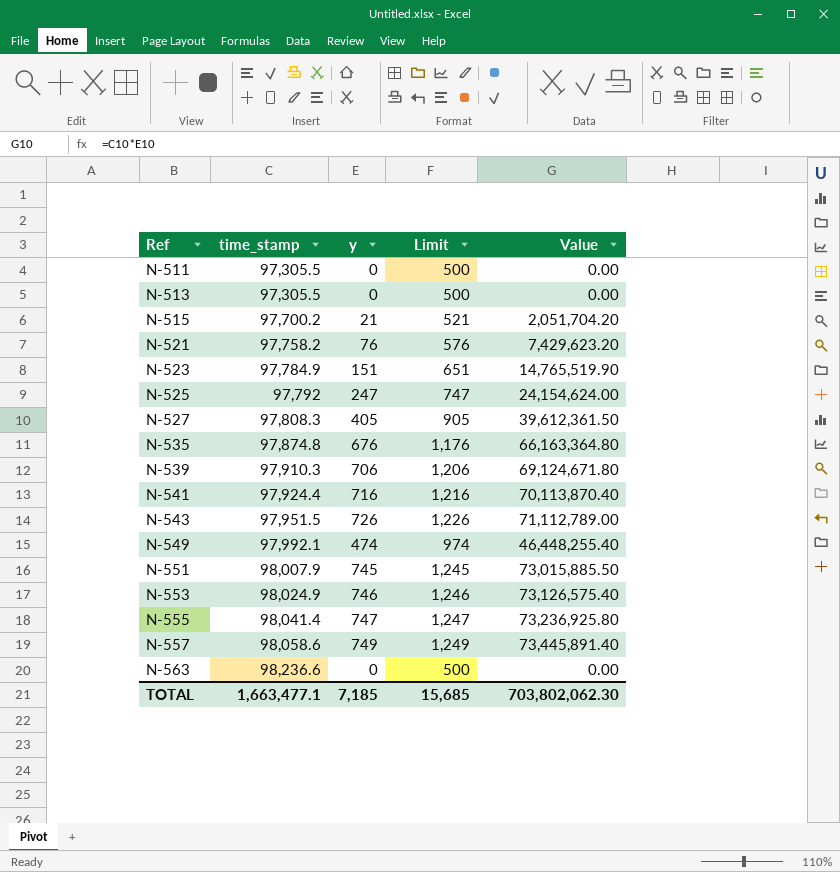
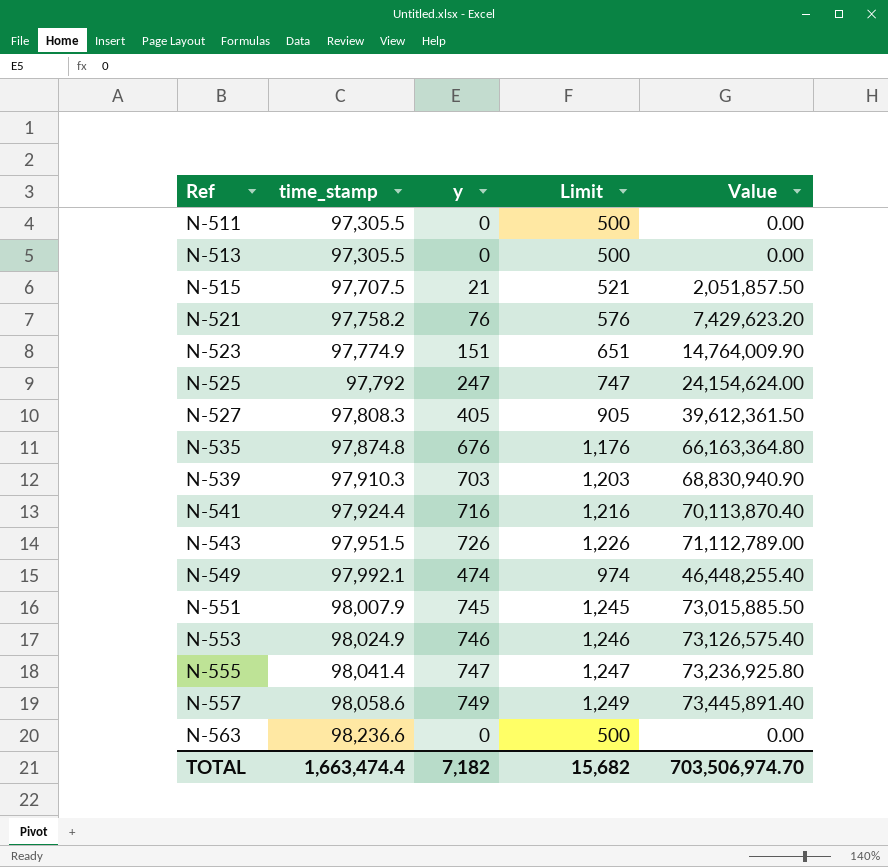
N-515 | time_stamp: 97,700.2 -> 97,707.5
N-515 | Value: 2,051,704.20 -> 2,051,857.50
N-523 | time_stamp: 97,784.9 -> 97,774.9
N-523 | Value: 14,765,519.90 -> 14,764,009.90
N-539 | y: 706 -> 703
N-539 | Limit: 1,206 -> 1,203
N-539 | Value: 69,124,671.80 -> 68,830,940.90
TOTAL | time_stamp: 1,663,477.1 -> 1,663,474.4
TOTAL | y: 7,185 -> 7,182
TOTAL | Limit: 15,685 -> 15,682
TOTAL | Value: 703,802,062.30 -> 703,506,974.70

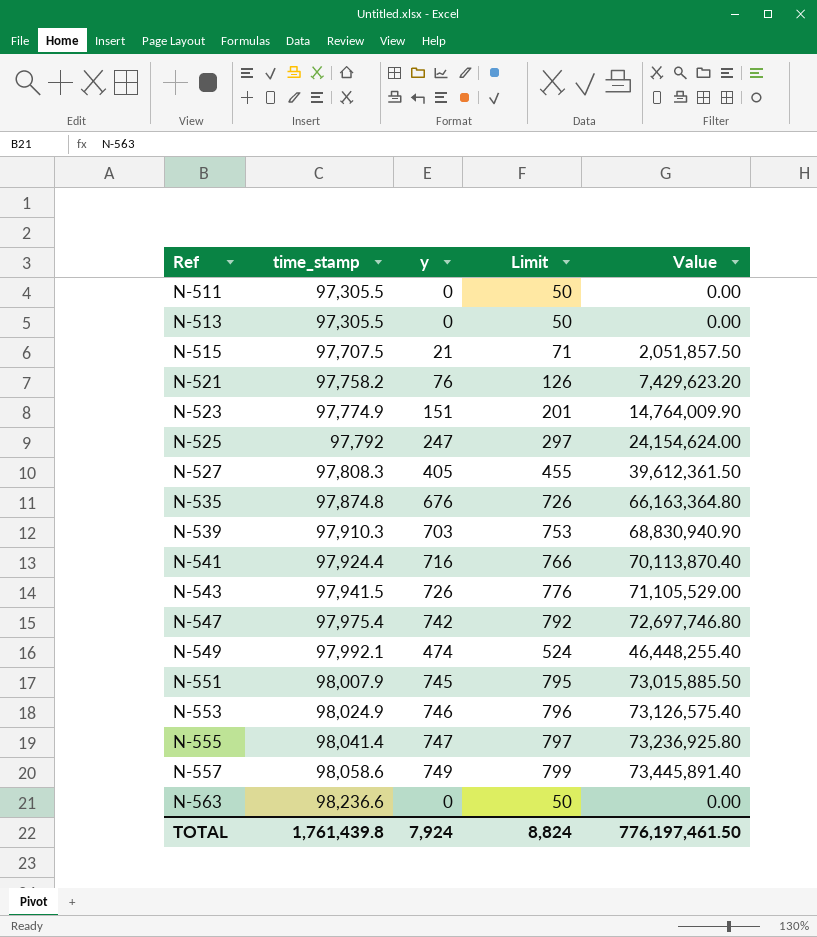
column Limit | formula: [y] + 500 -> [y] + 50
N-543 | time_stamp: 97,951.5 -> 97,941.5
N-543 | Value: 71,112,789.00 -> 71,105,529.00
row N-547: none -> 97,975.4 | 742 | 792 | 72,697,746.80
TOTAL | time_stamp: 1,663,474.4 -> 1,761,439.8
TOTAL | y: 7,182 -> 7,924
TOTAL | Limit: 15,682 -> 8,824
TOTAL | Value: 703,506,974.70 -> 776,197,461.50

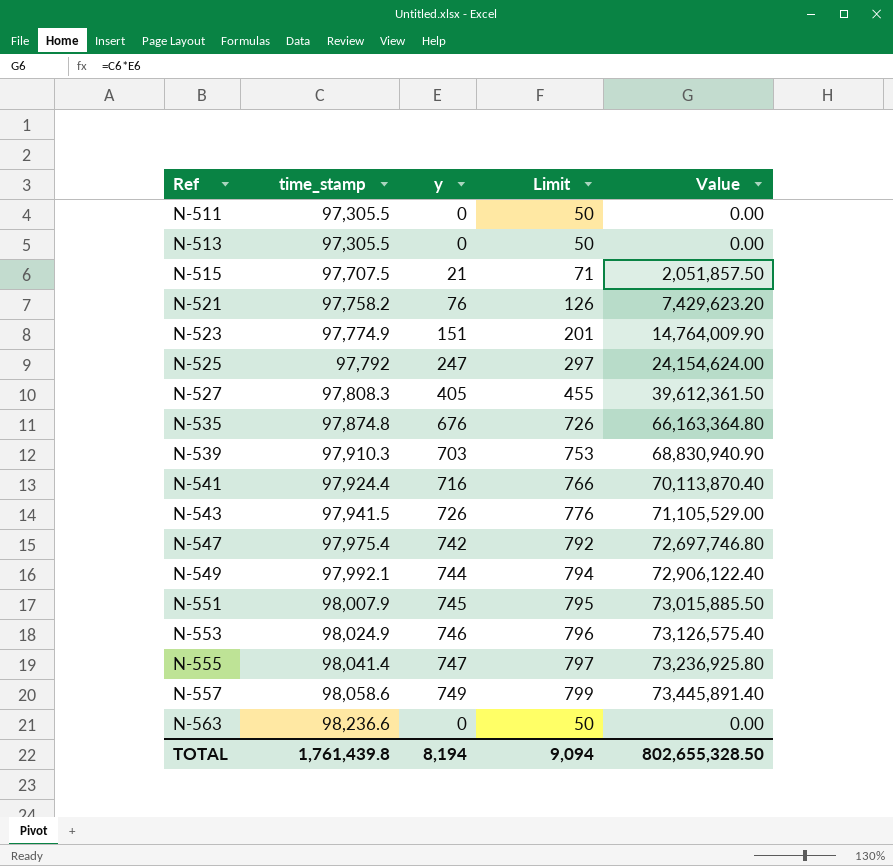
N-549 | y: 474 -> 744
N-549 | Limit: 524 -> 794
N-549 | Value: 46,448,255.40 -> 72,906,122.40
TOTAL | y: 7,924 -> 8,194
TOTAL | Limit: 8,824 -> 9,094
TOTAL | Value: 776,197,461.50 -> 802,655,328.50

